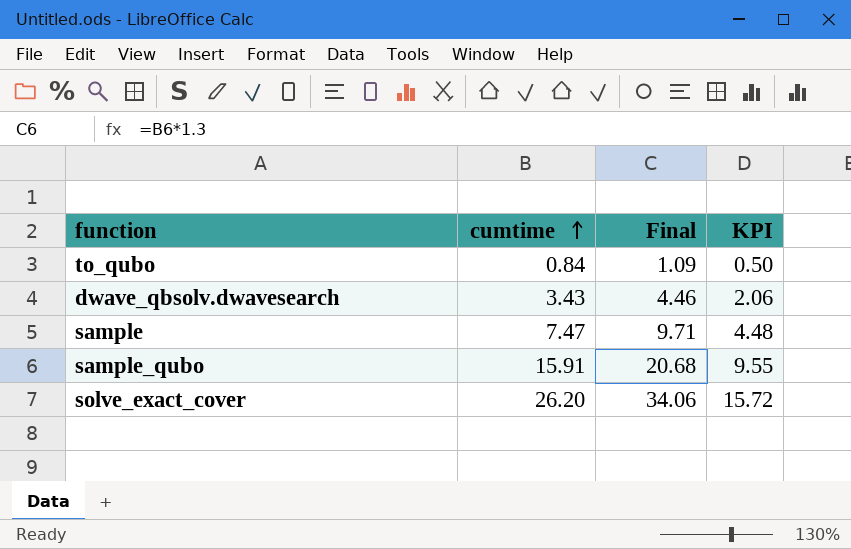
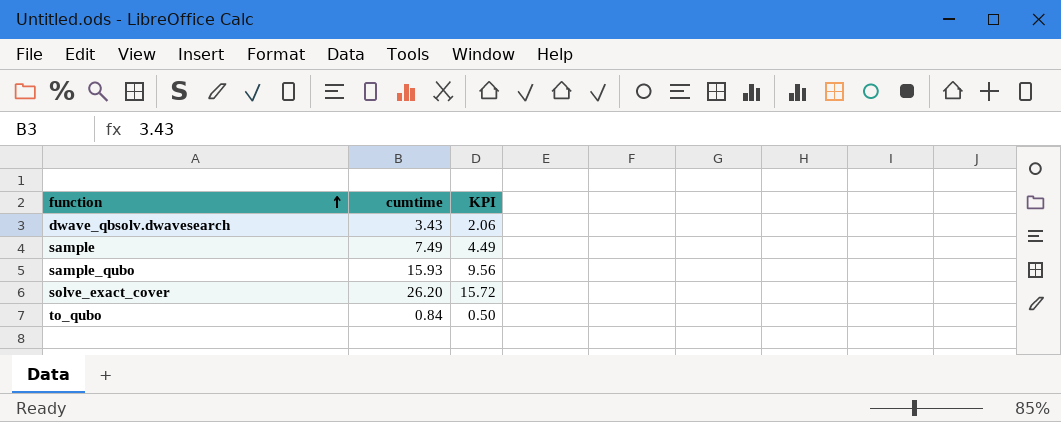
row order: cumtime ascending -> function ascending
column Final | formula: [cumtime] * 1.3 -> none
sample | cumtime: 7.47 -> 7.49
sample | KPI: 4.48 -> 4.49
sample_qubo | cumtime: 15.91 -> 15.93
sample_qubo | KPI: 9.55 -> 9.56

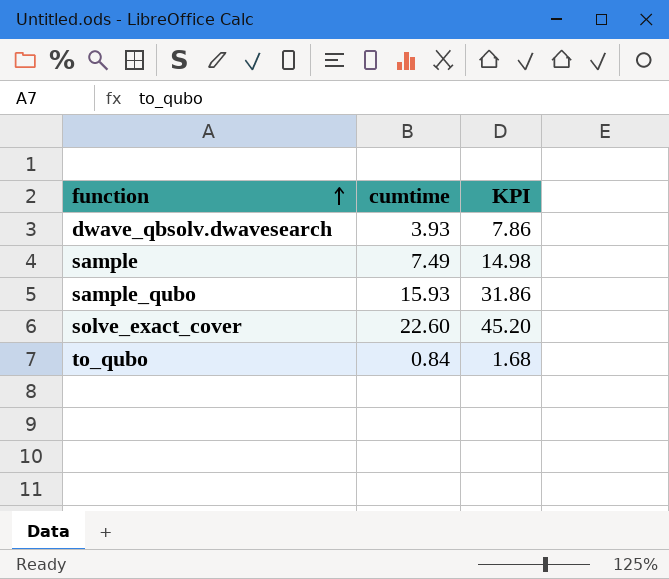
column KPI | formula: [cumtime] * 0.6 -> [cumtime] * 2
dwave_qbsolv.dwavesearch | cumtime: 3.43 -> 3.93
solve_exact_cover | cumtime: 26.20 -> 22.60

